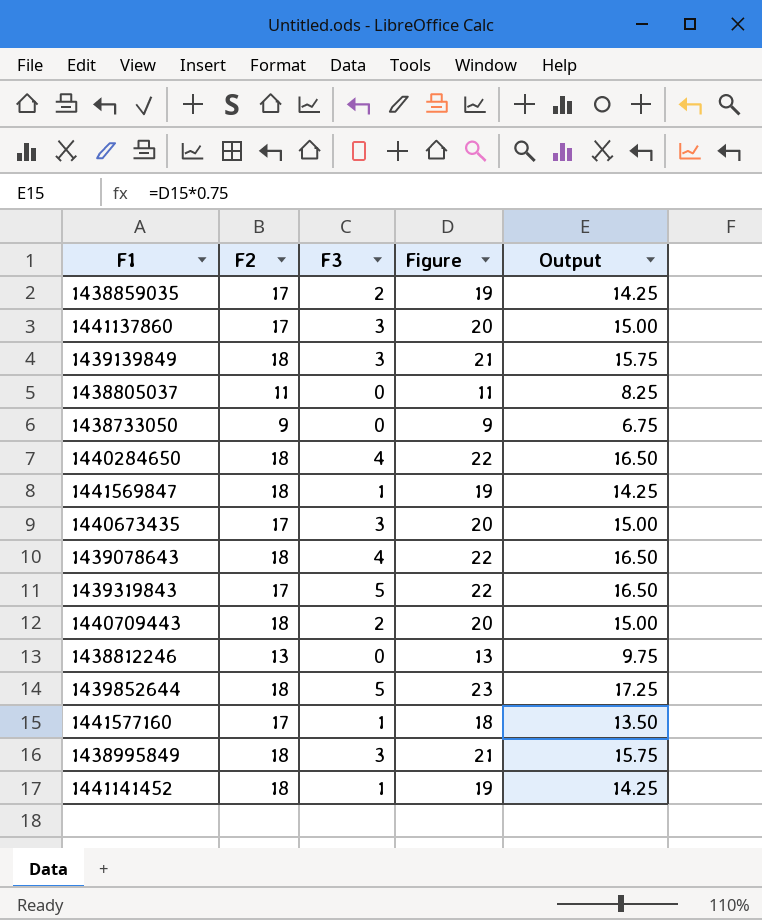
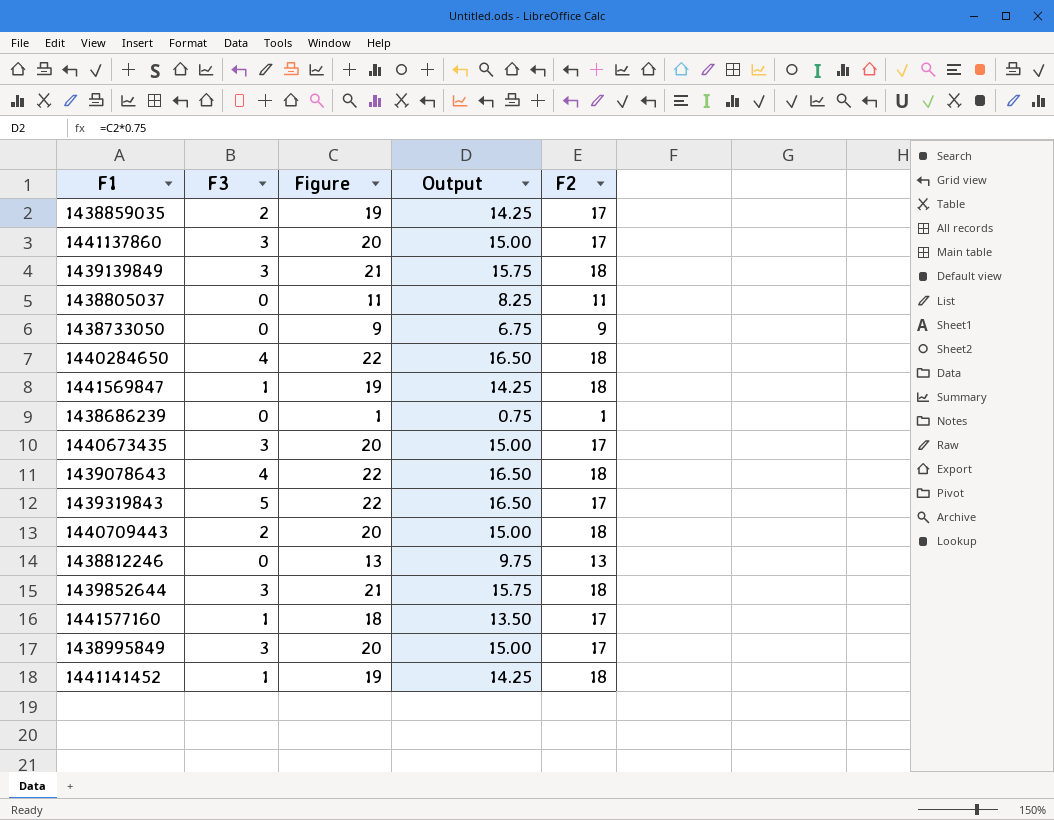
column F2 | position: 2 -> 5
row 1438686239: none -> 0 | 1 | 0.75 | 1
1439852644 | F3: 5 -> 3
1439852644 | Figure: 23 -> 21
1439852644 | Output: 17.25 -> 15.75
1438995849 | Figure: 21 -> 20
1438995849 | Output: 15.75 -> 15.00
1438995849 | F2: 18 -> 17

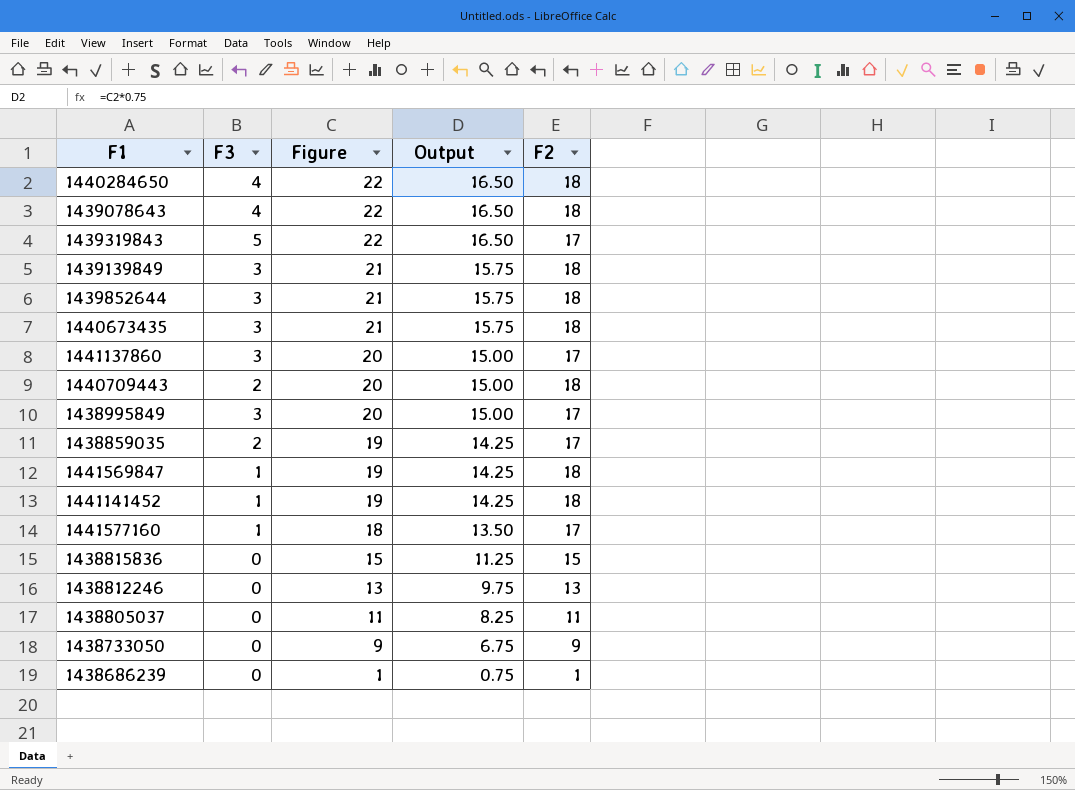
row order: none -> Figure descending
1440673435 | Figure: 20 -> 21
1440673435 | Output: 15.00 -> 15.75
1440673435 | F2: 17 -> 18
row 1438815836: none -> 0 | 15 | 11.25 | 15

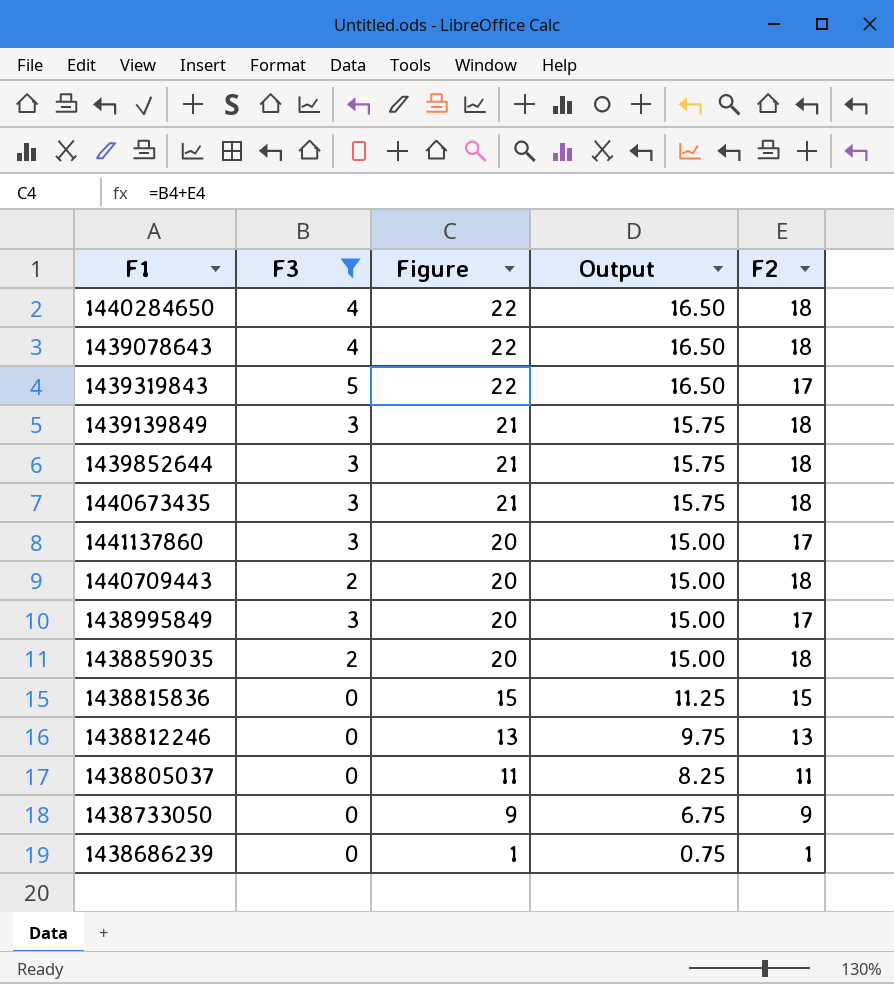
filter: none -> F3 != 1
1438859035 | Figure: 19 -> 20
1438859035 | Output: 14.25 -> 15.00
1438859035 | F2: 17 -> 18

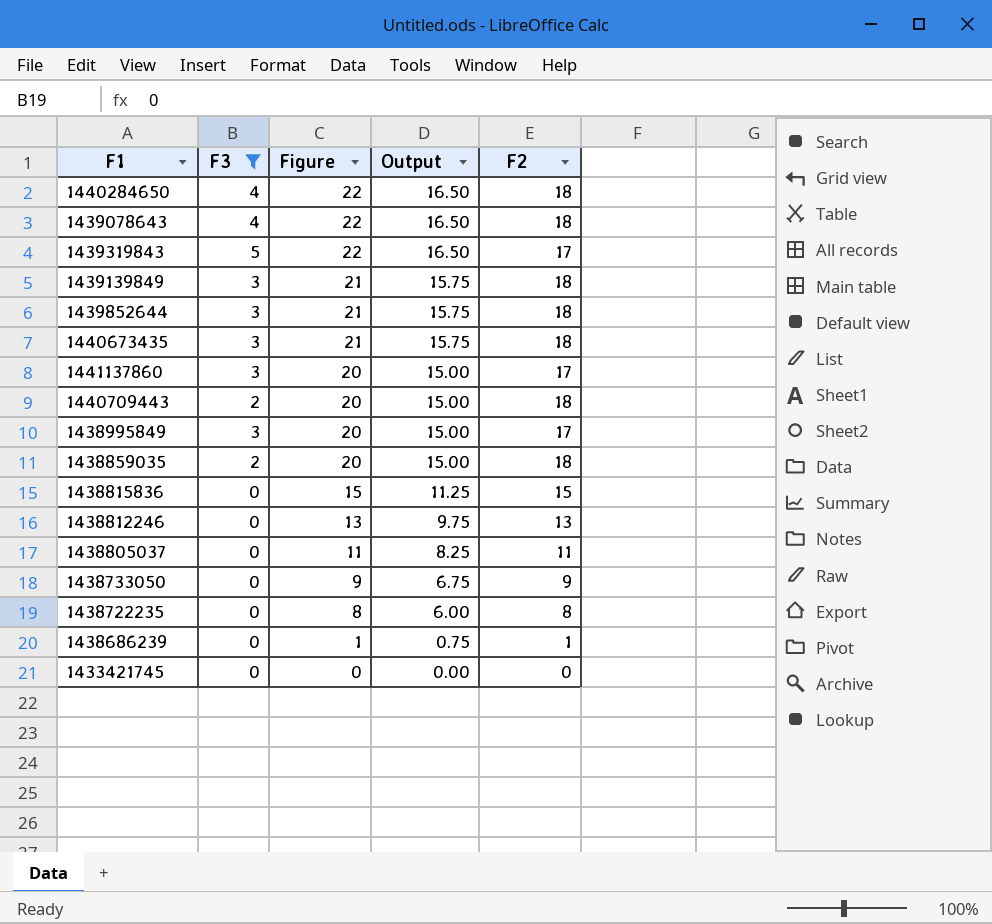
row 1438722235: none -> 0 | 8 | 6.00 | 8
row 1433421745: none -> 0 | 0 | 0.00 | 0

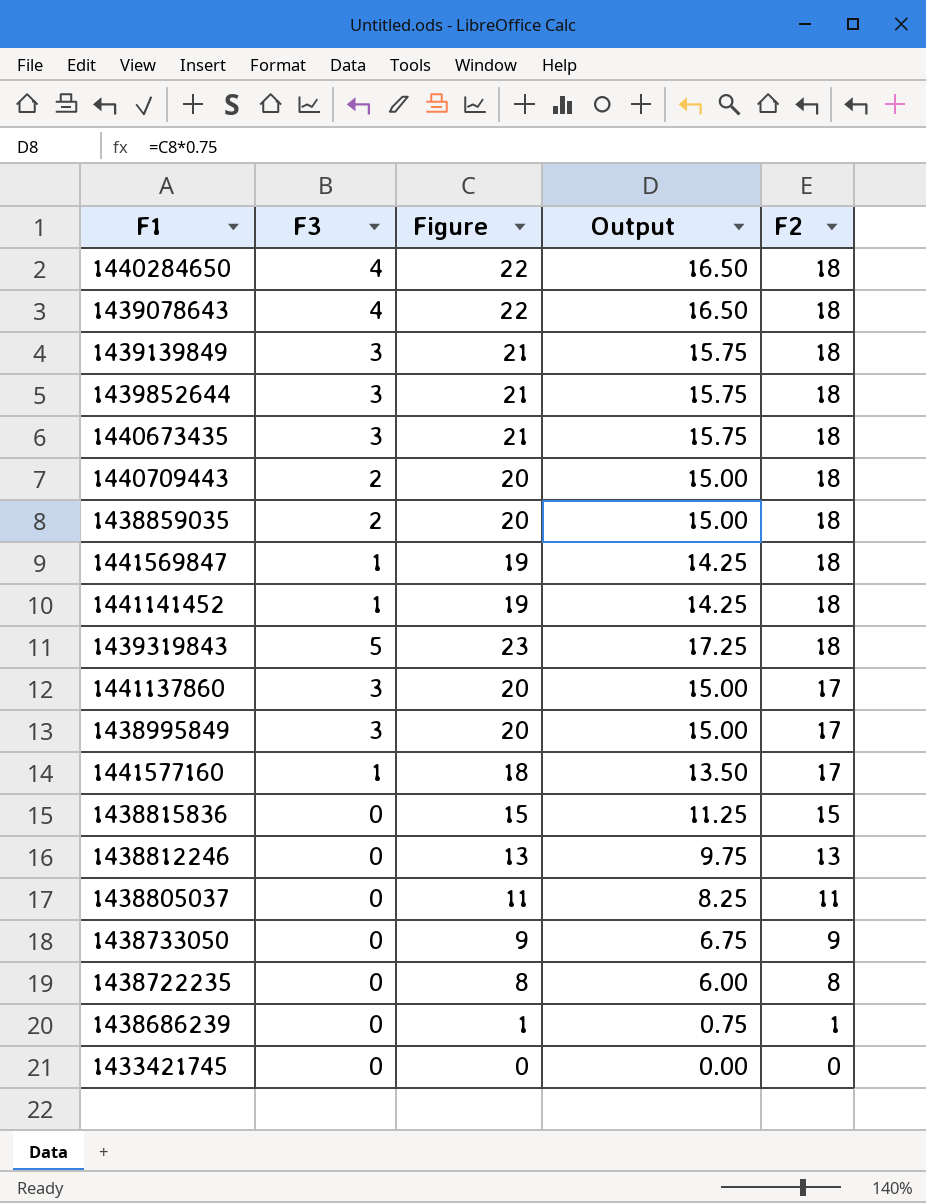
filter: F3 != 1 -> none
row order: Figure descending -> F2 descending
1439319843 | Figure: 22 -> 23
1439319843 | Output: 16.50 -> 17.25
1439319843 | F2: 17 -> 18

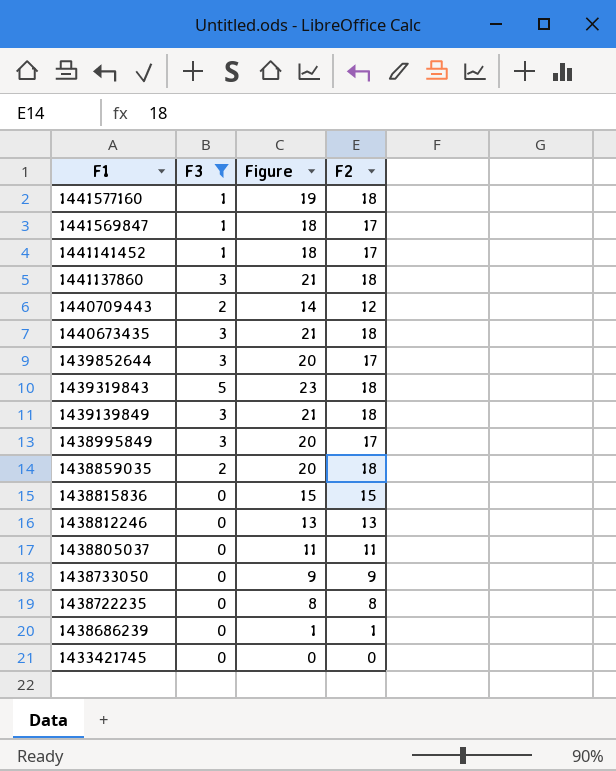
filter: none -> F3 != 4
row order: F2 descending -> F1 descending
column Output | formula: [Figure] * 0.75 -> none
1441577160 | Figure: 18 -> 19
1441577160 | F2: 17 -> 18
1441569847 | Figure: 19 -> 18
1441569847 | F2: 18 -> 17
1441141452 | Figure: 19 -> 18
1441141452 | F2: 18 -> 17
1441137860 | Figure: 20 -> 21
1441137860 | F2: 17 -> 18
1440709443 | Figure: 20 -> 14
1440709443 | F2: 18 -> 12
1439852644 | Figure: 21 -> 20
1439852644 | F2: 18 -> 17

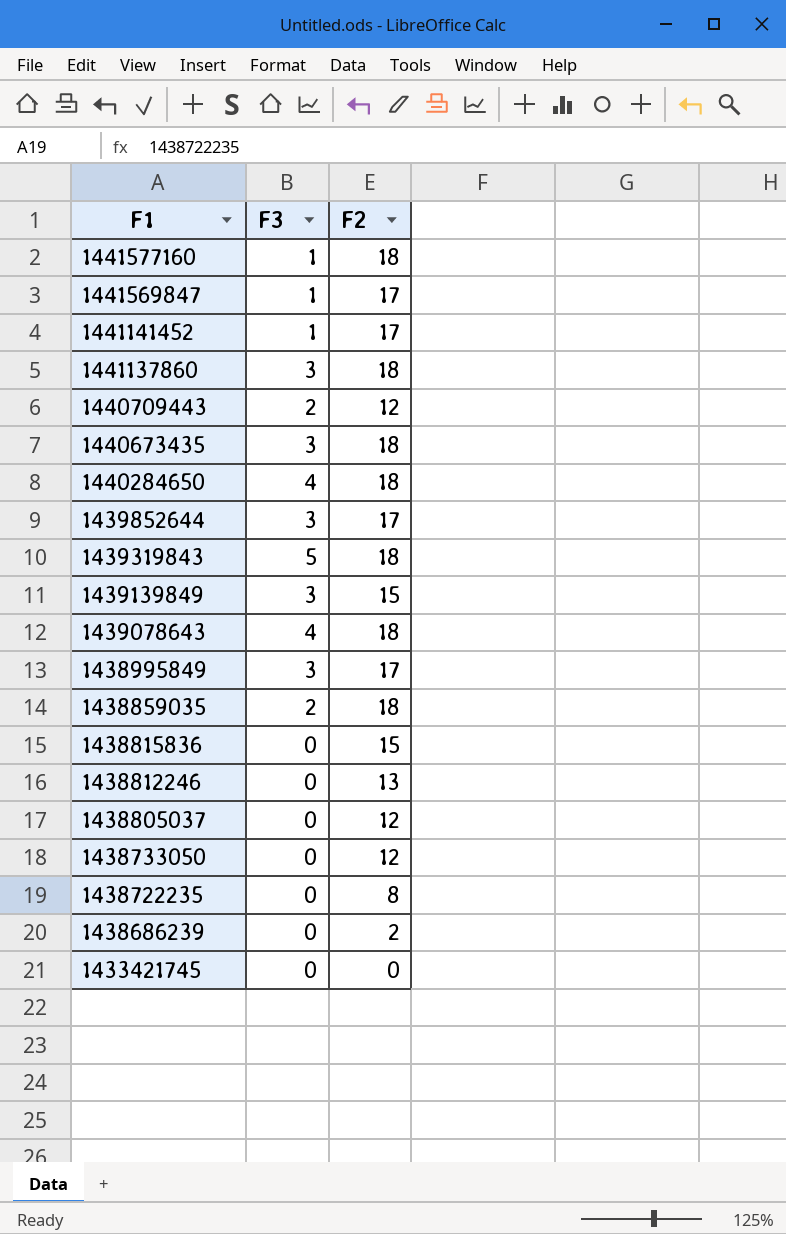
filter: F3 != 4 -> none
column Figure | formula: [F3] + [F2] -> none
1439139849 | F2: 18 -> 15
1438805037 | F2: 11 -> 12
1438733050 | F2: 9 -> 12
1438686239 | F2: 1 -> 2

